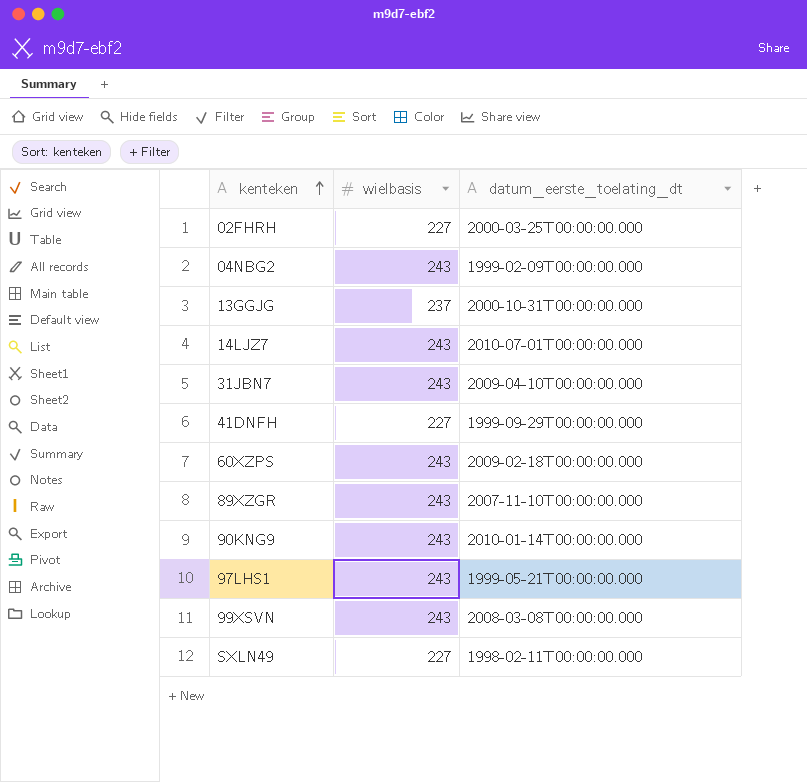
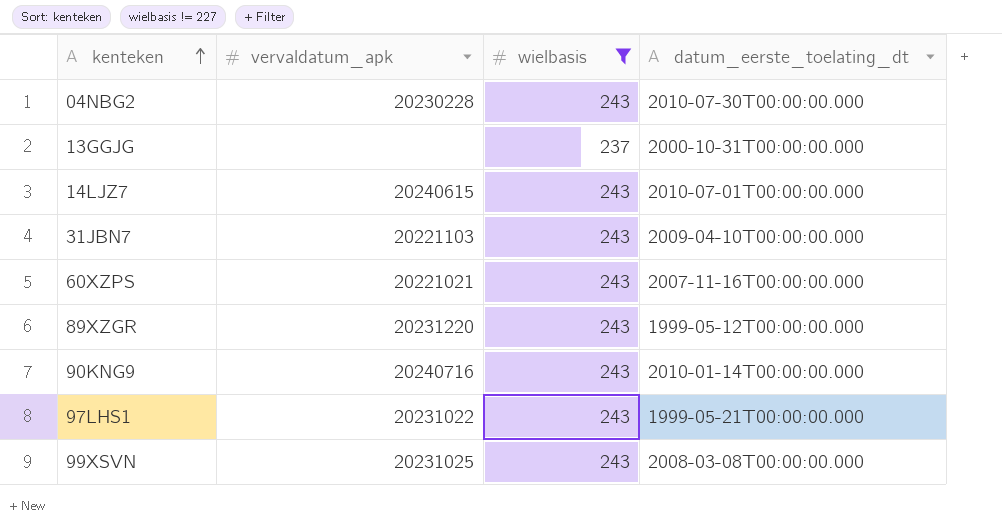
filter: none -> wielbasis != 227
column vervaldatum_apk | position: none -> 2
04NBG2 | datum_eerste_toelating_dt: 1999-02-09T00:00:00.000 -> 2010-07-30T00:00:00.000
60XZPS | datum_eerste_toelating_dt: 2009-02-18T00:00:00.000 -> 2007-11-16T00:00:00.000
89XZGR | datum_eerste_toelating_dt: 2007-11-10T00:00:00.000 -> 1999-05-12T00:00:00.000

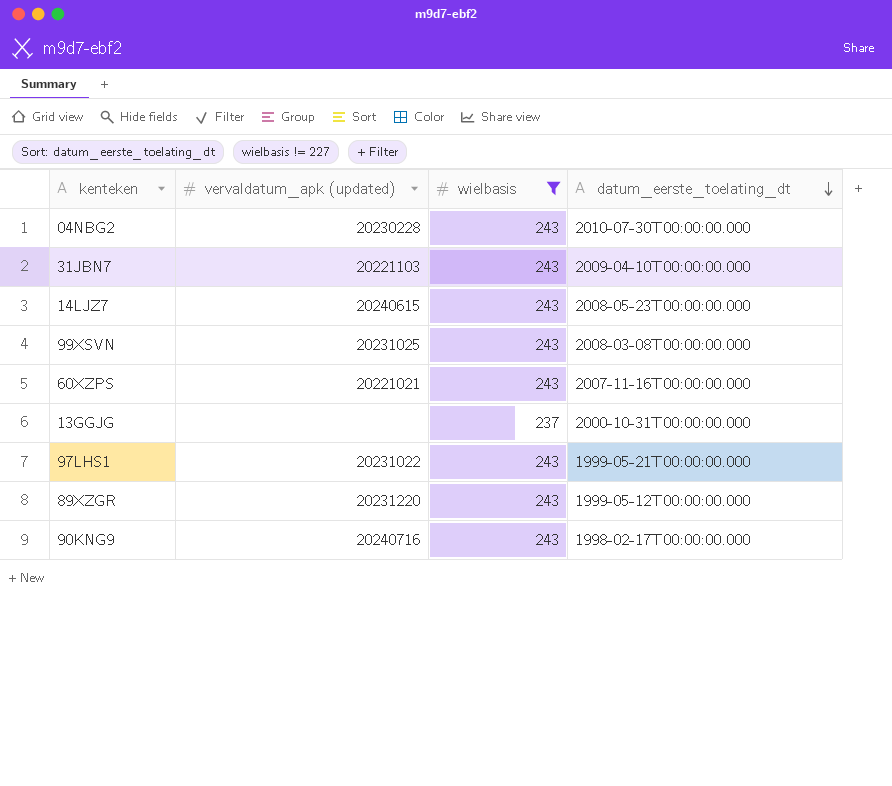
row order: kenteken ascending -> datum_eerste_toelating_dt descending
column name: vervaldatum_apk -> vervaldatum_apk (updated)
14LJZ7 | datum_eerste_toelating_dt: 2010-07-01T00:00:00.000 -> 2008-05-23T00:00:00.000
90KNG9 | datum_eerste_toelating_dt: 2010-01-14T00:00:00.000 -> 1998-02-17T00:00:00.000

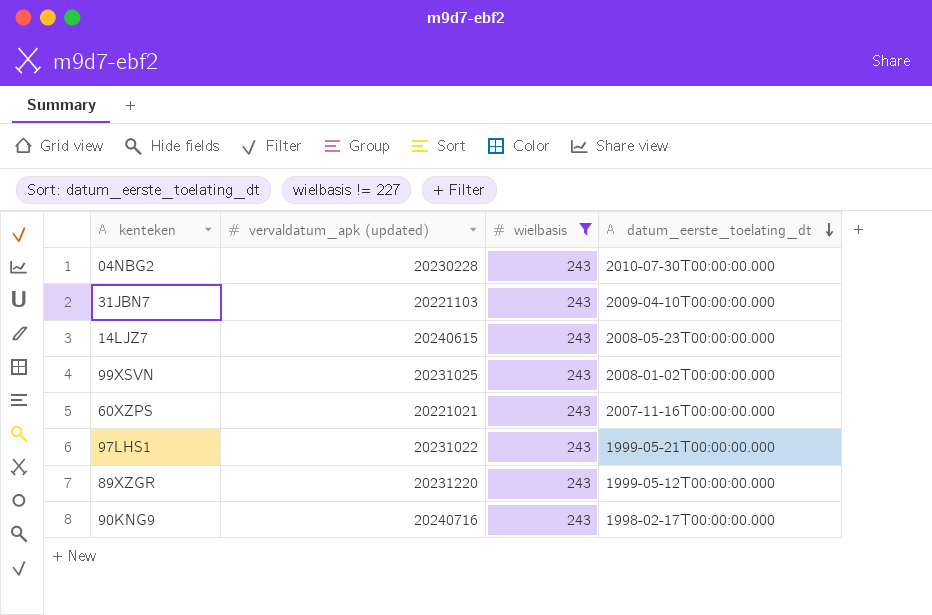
row 13GGJG: none | 237 | 2000-10-31T00:00:00.000 -> none
99XSVN | datum_eerste_toelating_dt: 2008-03-08T00:00:00.000 -> 2008-01-02T00:00:00.000

